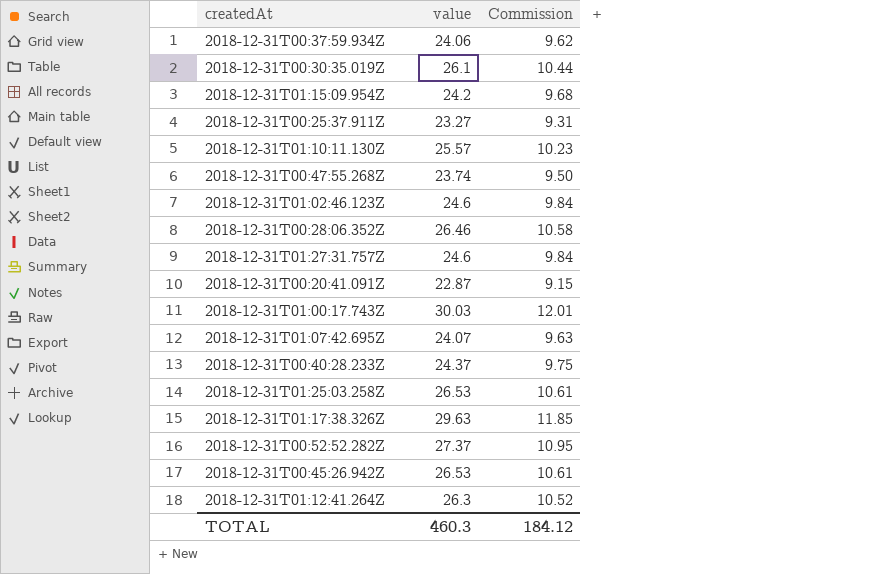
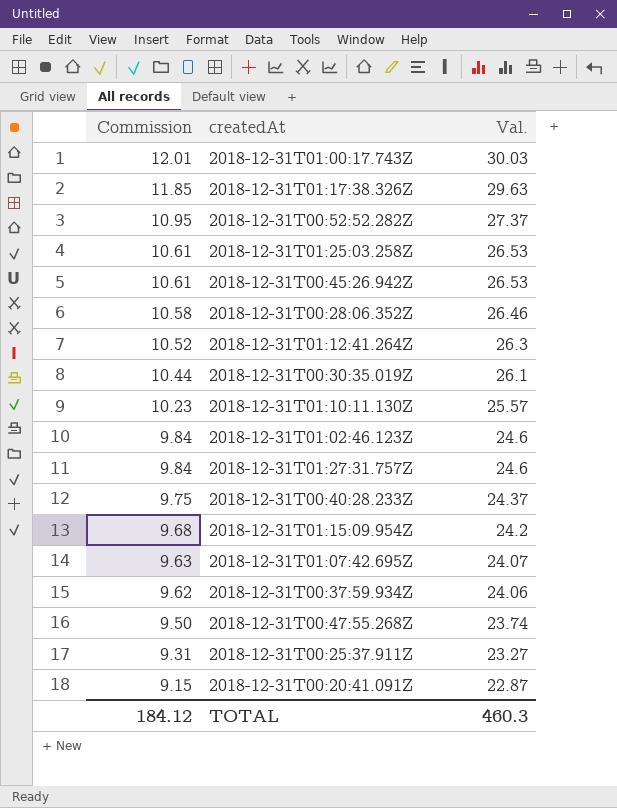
row order: none -> Commission descending
column Commission | position: 3 -> 1
column name: value -> Val.

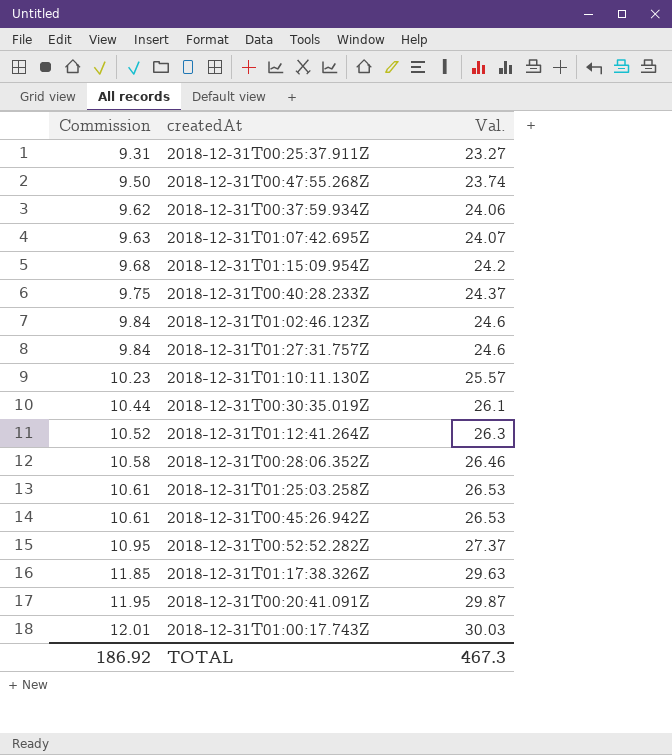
row order: Commission descending -> Commission ascending
2018-12-31T00:20:41.091Z | Commission: 9.15 -> 11.95
2018-12-31T00:20:41.091Z | Val.: 22.87 -> 29.87
TOTAL | Commission: 184.12 -> 186.92
TOTAL | Val.: 460.3 -> 467.3

